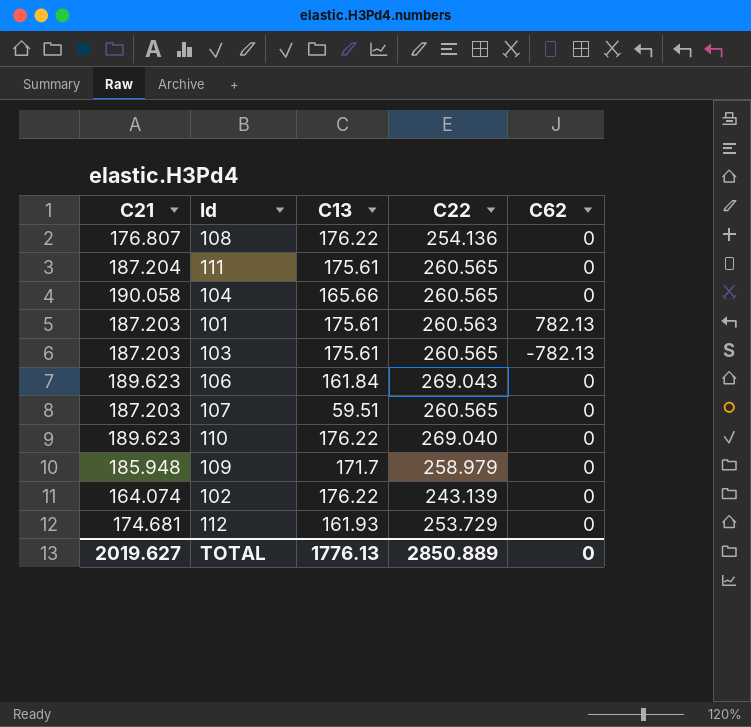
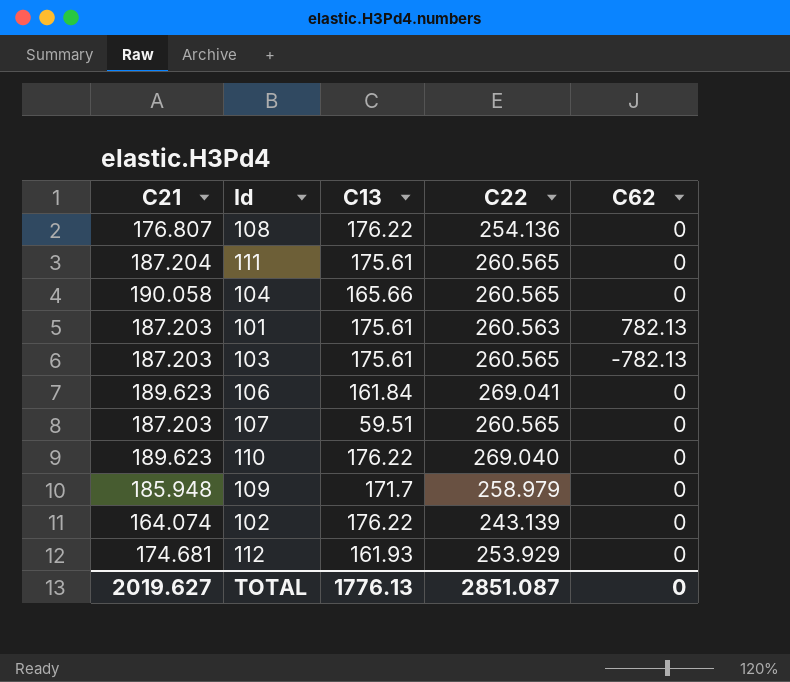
106 | C22: 269.043 -> 269.041
112 | C22: 253.729 -> 253.929
TOTAL | C22: 2850.889 -> 2851.087

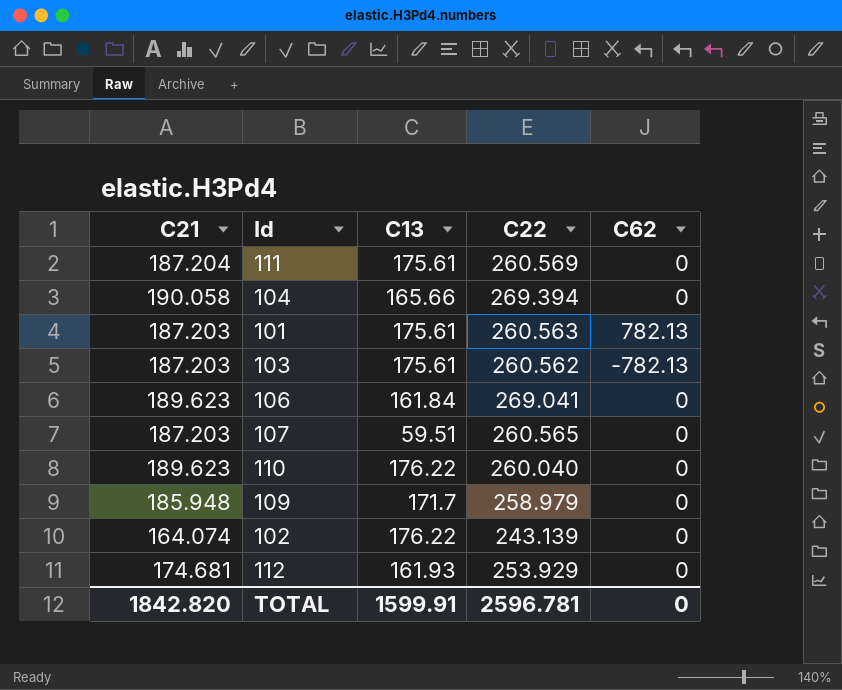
row 108: 176.807 | 176.22 | 254.136 | 0 -> none
111 | C22: 260.565 -> 260.569
104 | C22: 260.565 -> 269.394
103 | C22: 260.565 -> 260.562
110 | C22: 269.040 -> 260.040
TOTAL | C21: 2019.627 -> 1842.820
TOTAL | C13: 1776.13 -> 1599.91
TOTAL | C22: 2851.087 -> 2596.781

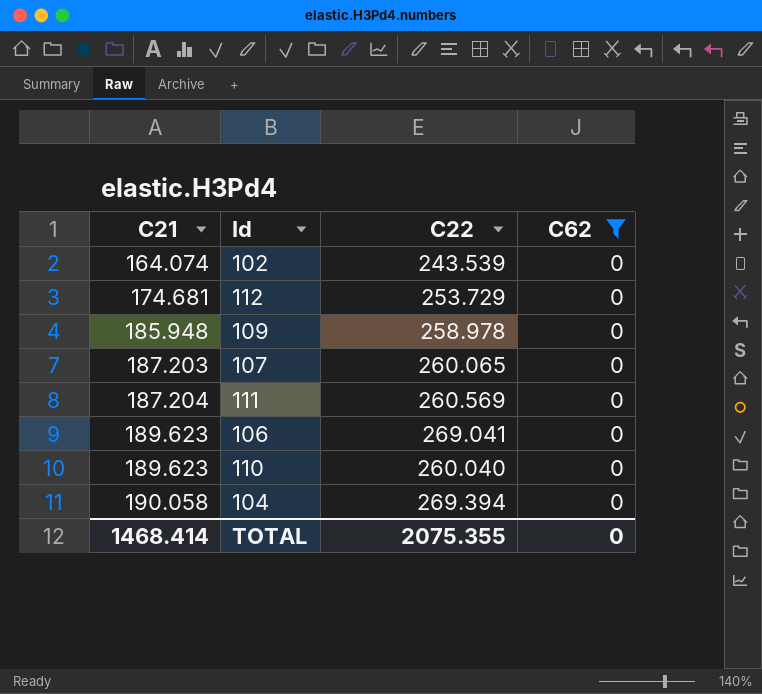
filter: none -> C62 = 0
row order: none -> C21 ascending
column C13 | position: 3 -> none
102 | C22: 243.139 -> 243.539
112 | C22: 253.929 -> 253.729
109 | C22: 258.979 -> 258.978
107 | C22: 260.565 -> 260.065
TOTAL | C21: 1842.820 -> 1468.414
TOTAL | C22: 2596.781 -> 2075.355

